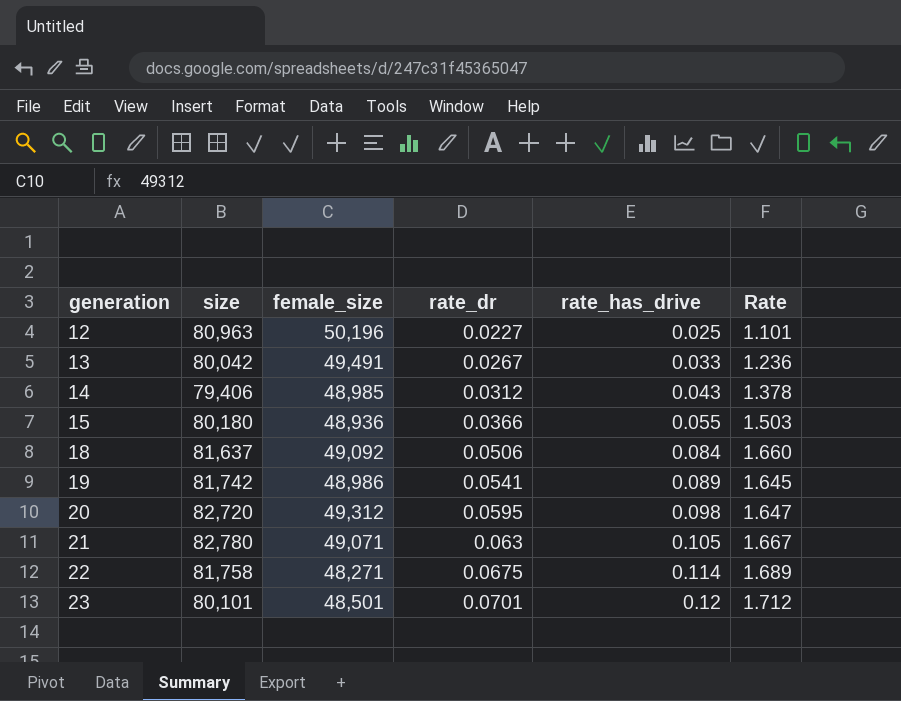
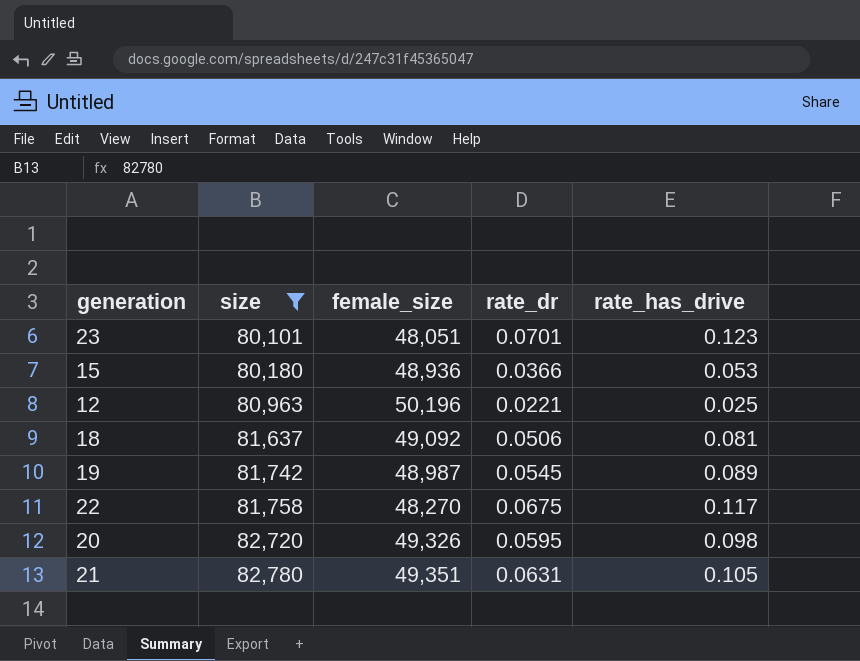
filter: none -> size >= 80,101
row order: generation ascending -> size ascending
column Rate | formula: [rate_has_drive] / [rate_dr] -> none
23 | female_size: 48,501 -> 48,051
23 | rate_has_drive: 0.12 -> 0.123
15 | rate_has_drive: 0.055 -> 0.053
12 | rate_dr: 0.0227 -> 0.0221
18 | rate_has_drive: 0.084 -> 0.081
19 | female_size: 48,986 -> 48,987
19 | rate_dr: 0.0541 -> 0.0545
22 | female_size: 48,271 -> 48,270
22 | rate_has_drive: 0.114 -> 0.117
20 | female_size: 49,312 -> 49,326
21 | female_size: 49,071 -> 49,351
21 | rate_dr: 0.063 -> 0.0631

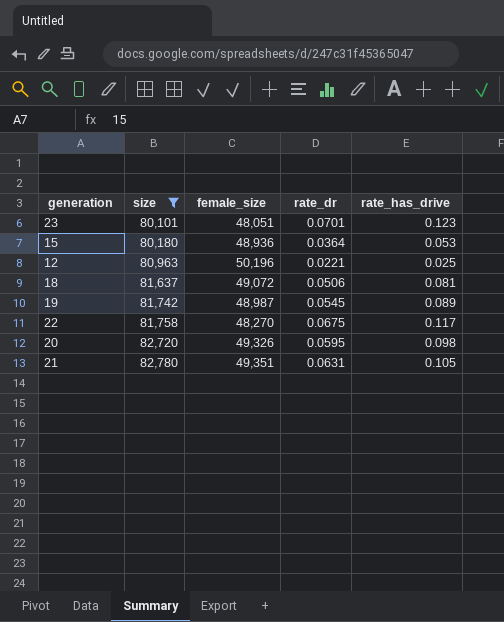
15 | rate_dr: 0.0366 -> 0.0364
18 | female_size: 49,092 -> 49,072

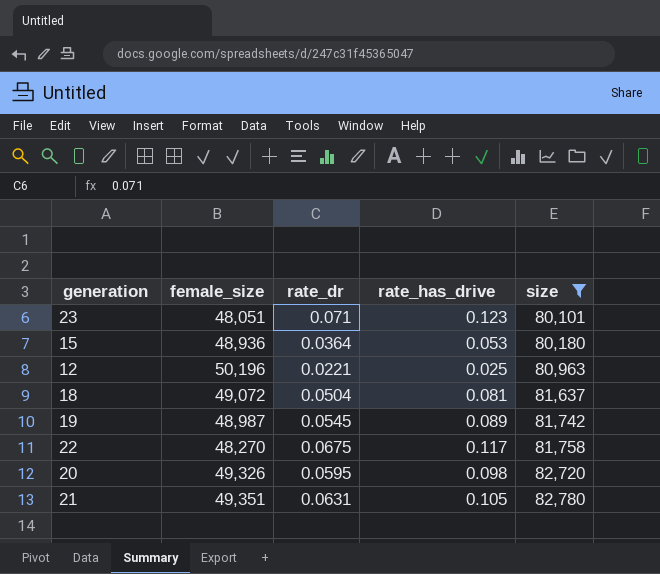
column size | position: 2 -> 5
23 | rate_dr: 0.0701 -> 0.071
18 | rate_dr: 0.0506 -> 0.0504

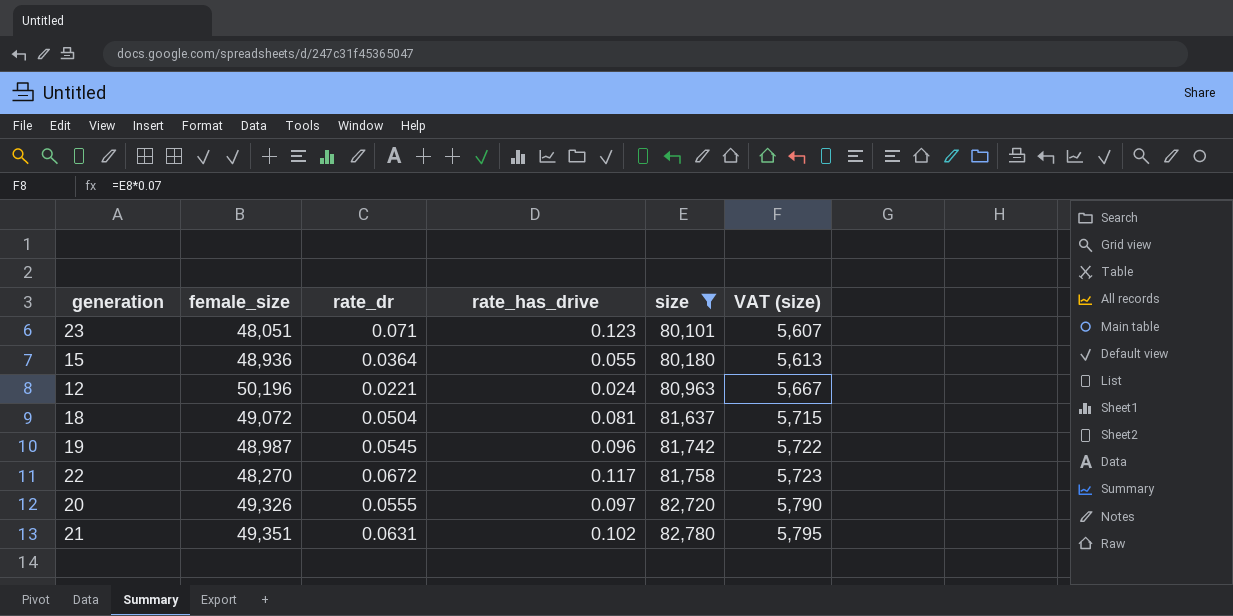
column VAT (size) | formula: none -> [size] * 0.07
15 | rate_has_drive: 0.053 -> 0.055
12 | rate_has_drive: 0.025 -> 0.024
19 | rate_has_drive: 0.089 -> 0.096
22 | rate_dr: 0.0675 -> 0.0672
20 | rate_dr: 0.0595 -> 0.0555
20 | rate_has_drive: 0.098 -> 0.097
21 | rate_has_drive: 0.105 -> 0.102

